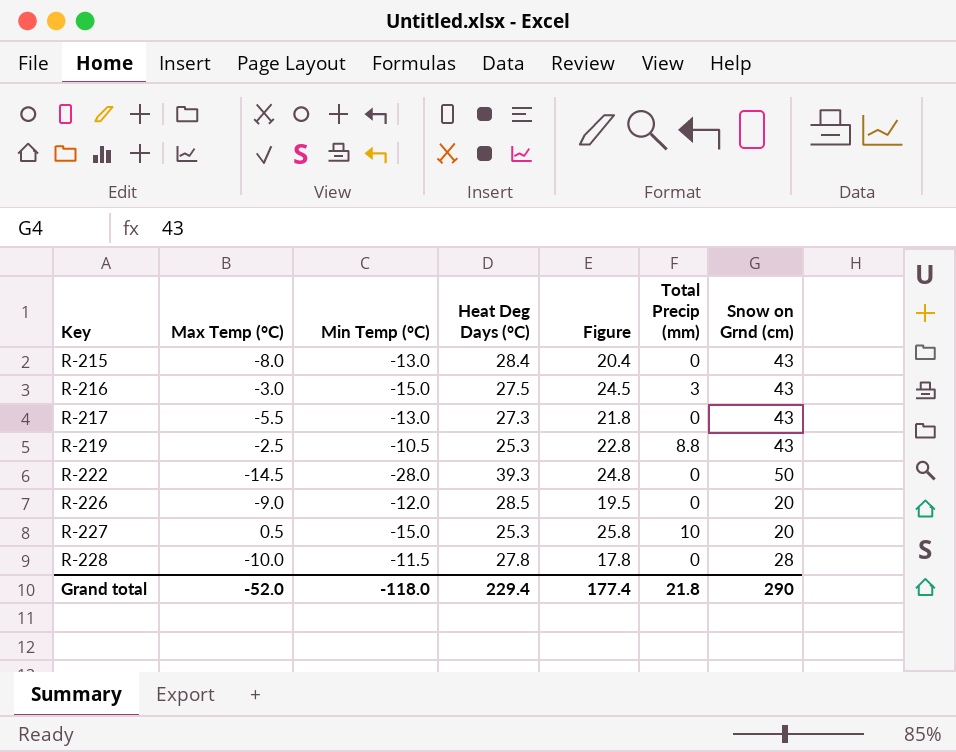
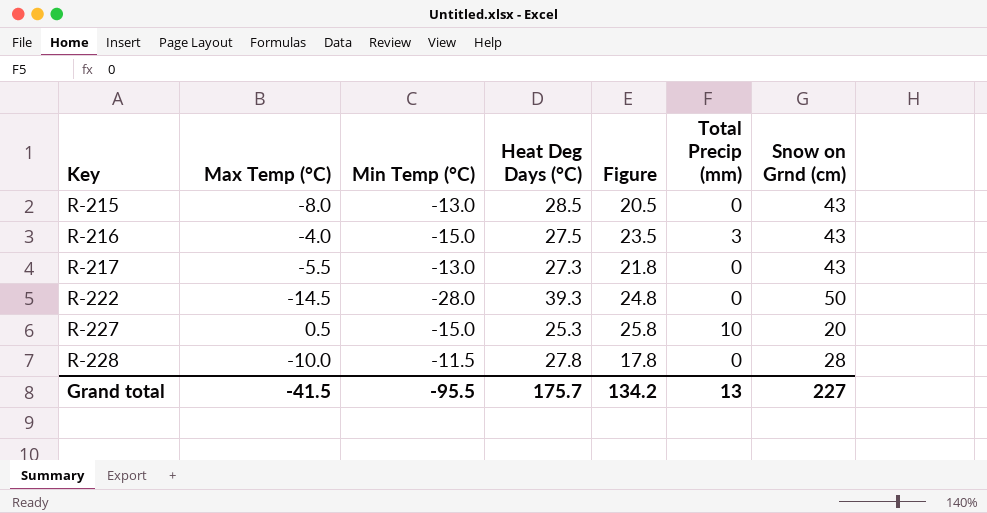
row R-219: -2.5 | -10.5 | 25.3 | 22.8 | 8.8 | 43 -> none
row R-226: -9.0 | -12.0 | 28.5 | 19.5 | 0 | 20 -> none
R-215 | Heat Deg Days (°C): 28.4 -> 28.5
R-215 | Figure: 20.4 -> 20.5
R-216 | Max Temp (°C): -3.0 -> -4.0
R-216 | Figure: 24.5 -> 23.5
Grand total | Max Temp (°C): -52.0 -> -41.5
Grand total | Min Temp (°C): -118.0 -> -95.5
Grand total | Heat Deg Days (°C): 229.4 -> 175.7
Grand total | Figure: 177.4 -> 134.2
Grand total | Total Precip (mm): 21.8 -> 13
Grand total | Snow on Grnd (cm): 290 -> 227

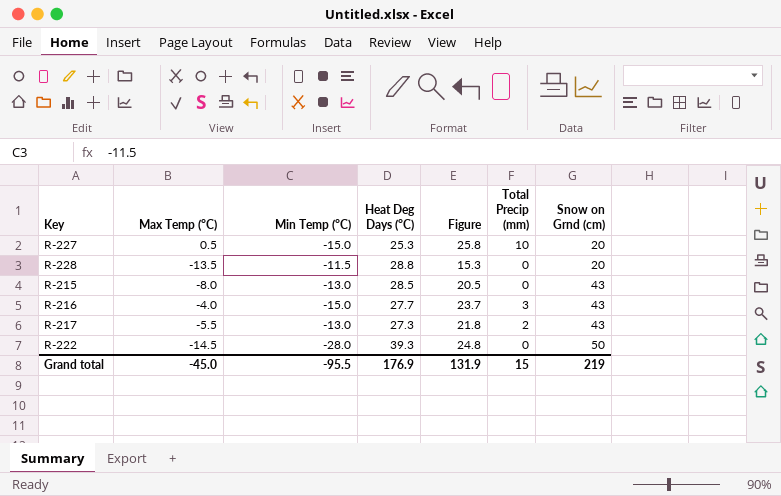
row order: Key ascending -> Snow on Grnd (cm) ascending
R-228 | Max Temp (°C): -10.0 -> -13.5
R-228 | Heat Deg Days (°C): 27.8 -> 28.8
R-228 | Figure: 17.8 -> 15.3
R-228 | Snow on Grnd (cm): 28 -> 20
R-216 | Heat Deg Days (°C): 27.5 -> 27.7
R-216 | Figure: 23.5 -> 23.7
R-217 | Total Precip (mm): 0 -> 2
Grand total | Max Temp (°C): -41.5 -> -45.0
Grand total | Heat Deg Days (°C): 175.7 -> 176.9
Grand total | Figure: 134.2 -> 131.9
Grand total | Total Precip (mm): 13 -> 15
Grand total | Snow on Grnd (cm): 227 -> 219

